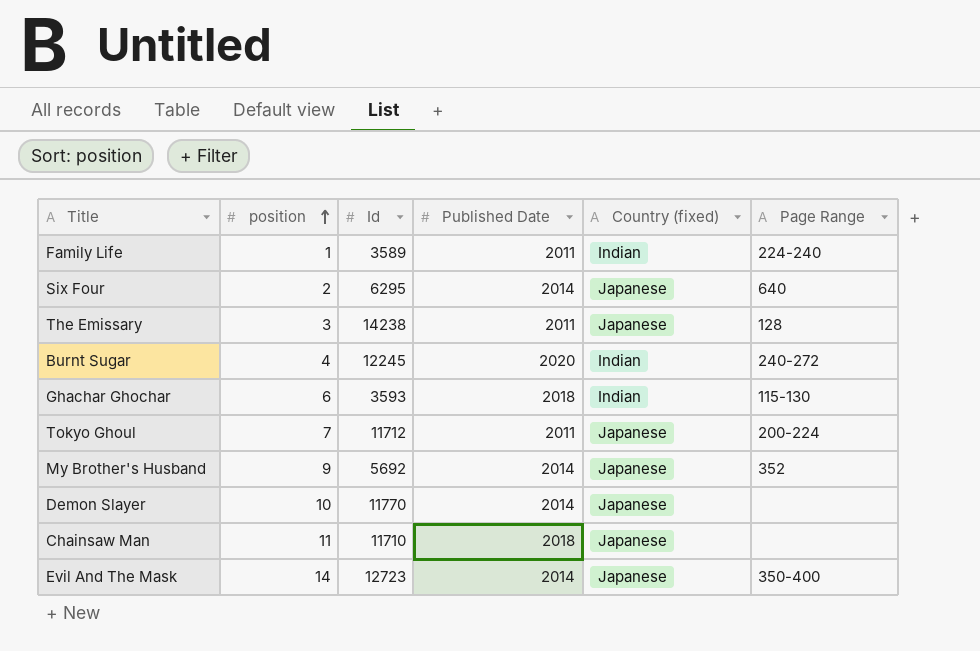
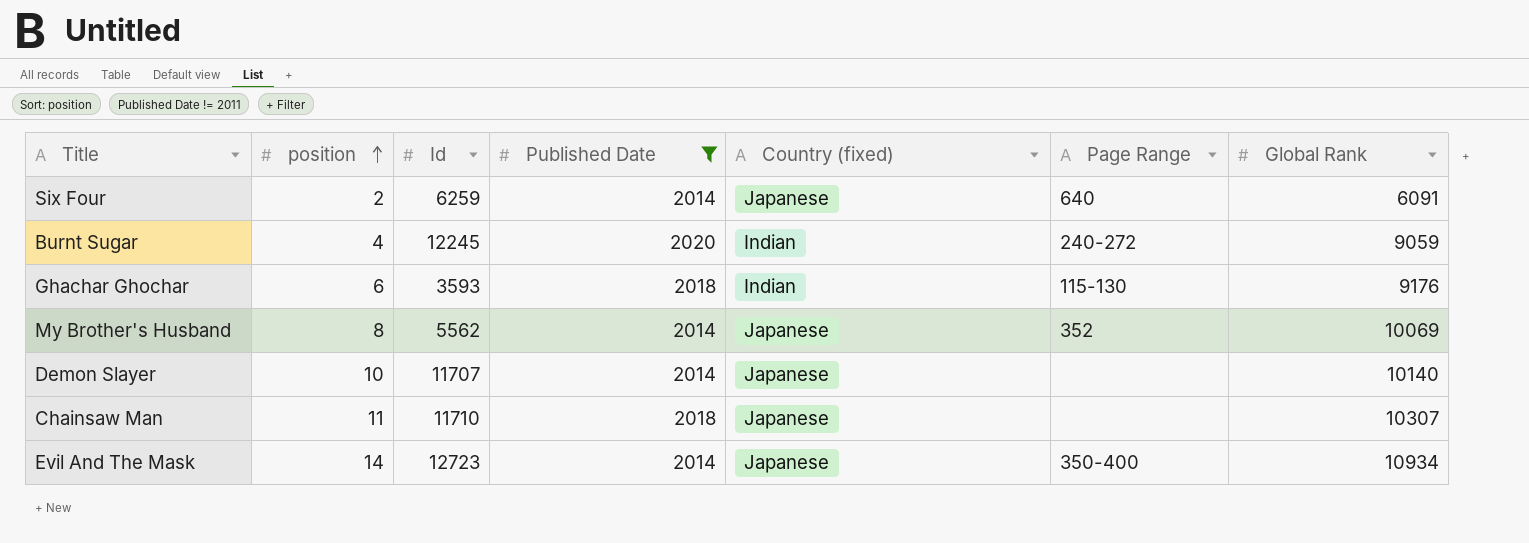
filter: none -> Published Date != 2011
column Global Rank | position: none -> 7
Six Four | Id: 6295 -> 6259
My Brother's Husband | position: 9 -> 8
My Brother's Husband | Id: 5692 -> 5562
Demon Slayer | Id: 11770 -> 11707

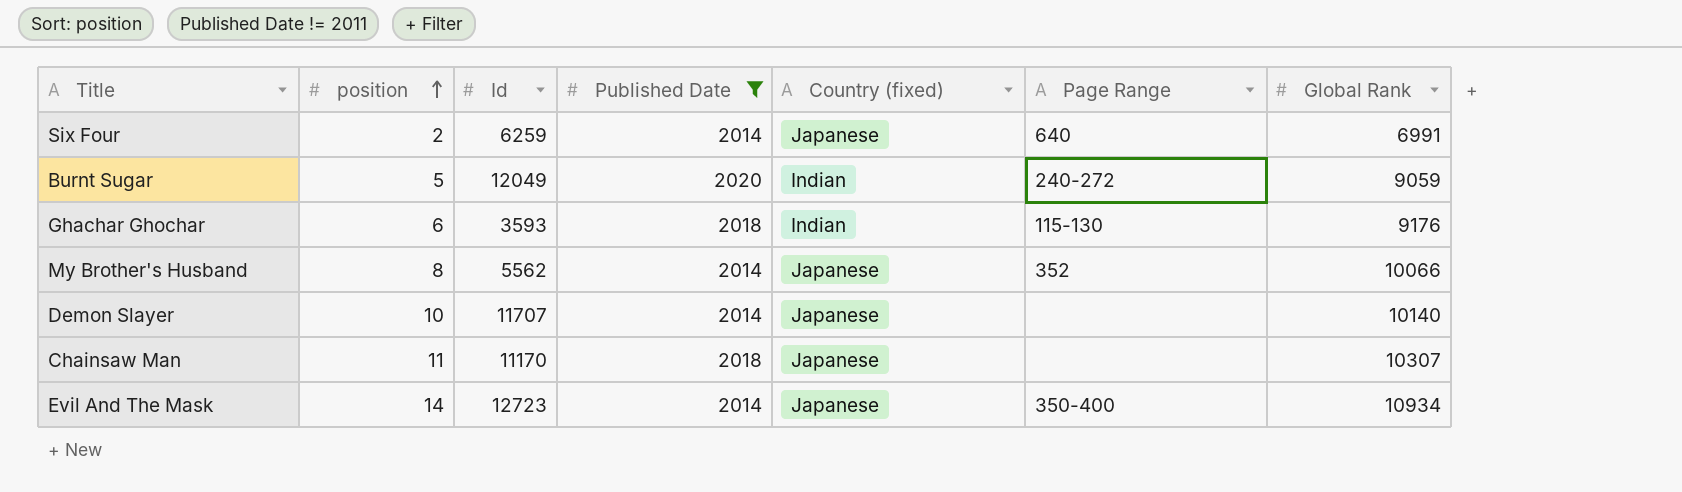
Six Four | Global Rank: 6091 -> 6991
Burnt Sugar | position: 4 -> 5
Burnt Sugar | Id: 12245 -> 12049
My Brother's Husband | Global Rank: 10069 -> 10066
Chainsaw Man | Id: 11710 -> 11170

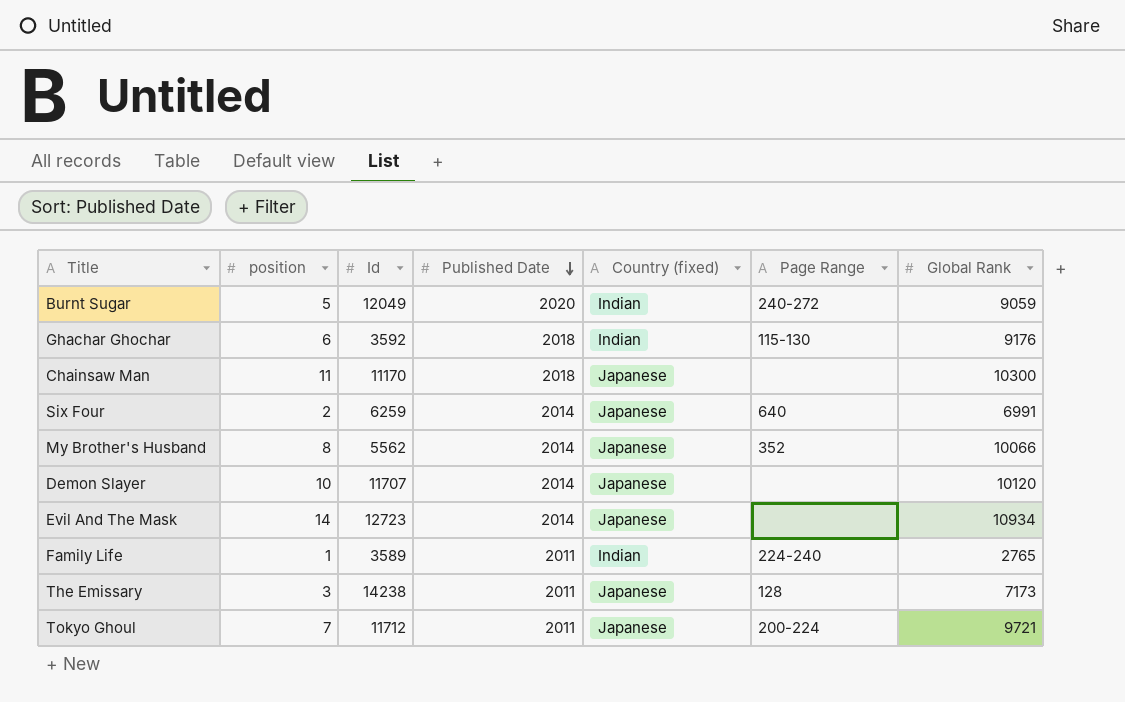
filter: Published Date != 2011 -> none
row order: position ascending -> Published Date descending
Ghachar Ghochar | Id: 3593 -> 3592
Chainsaw Man | Global Rank: 10307 -> 10300
Demon Slayer | Global Rank: 10140 -> 10120
Evil And The Mask | Page Range: 350-400 -> none

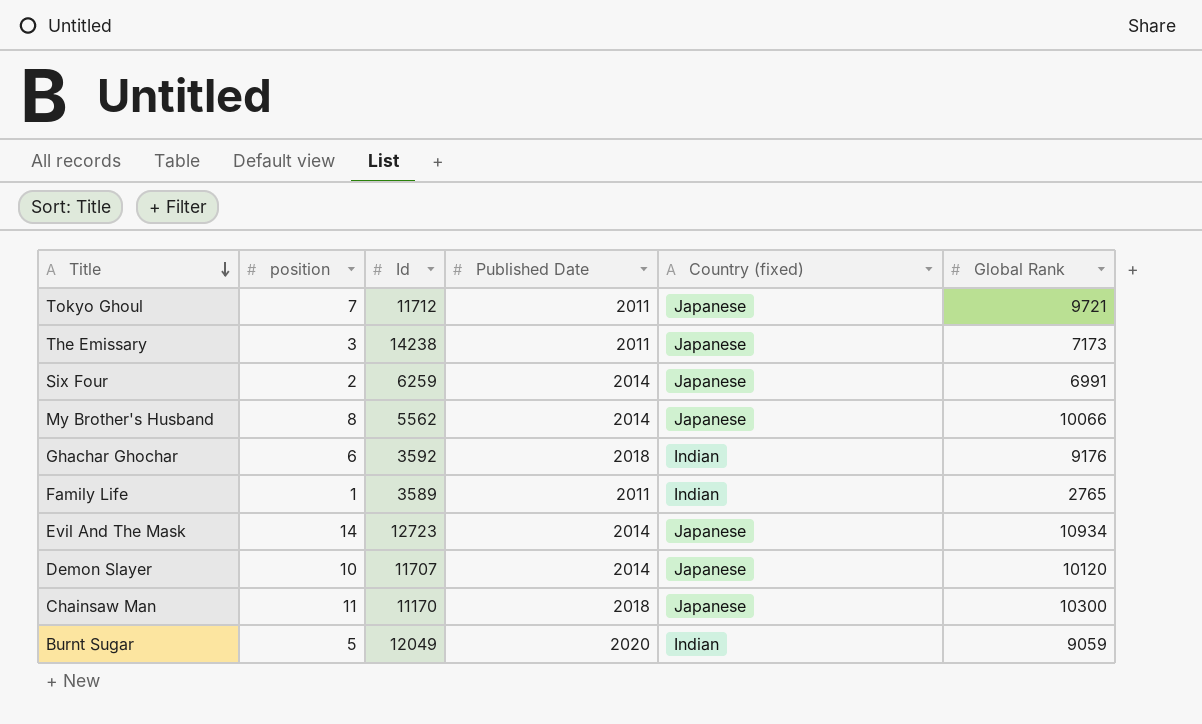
row order: Published Date descending -> Title descending
column Page Range | position: 6 -> none

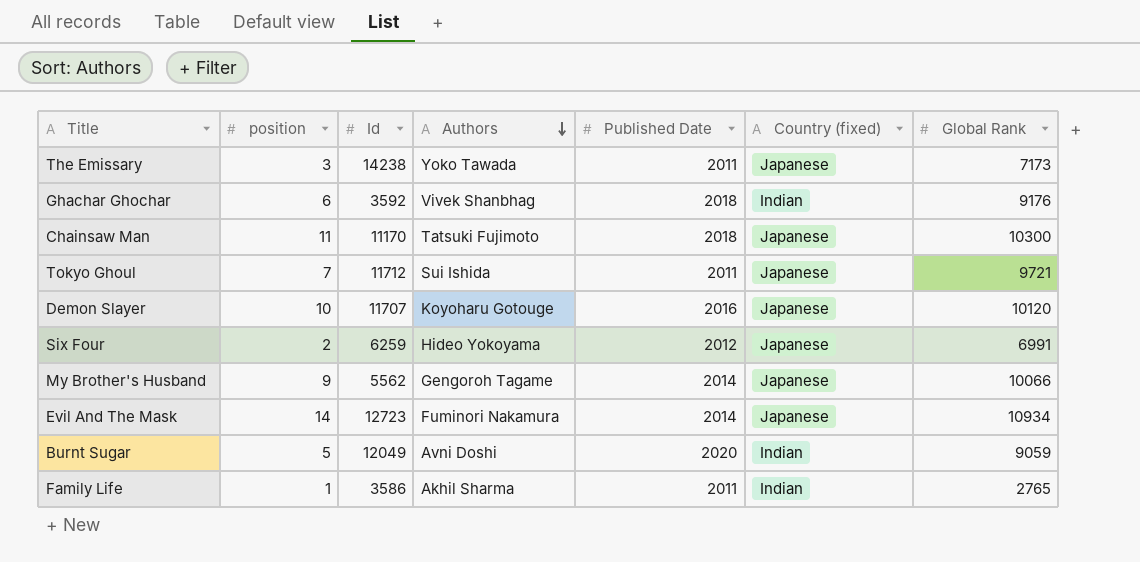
row order: Title descending -> Authors descending
column Authors | position: none -> 4
Demon Slayer | Published Date: 2014 -> 2016
Six Four | Published Date: 2014 -> 2012
My Brother's Husband | position: 8 -> 9
Family Life | Id: 3589 -> 3586

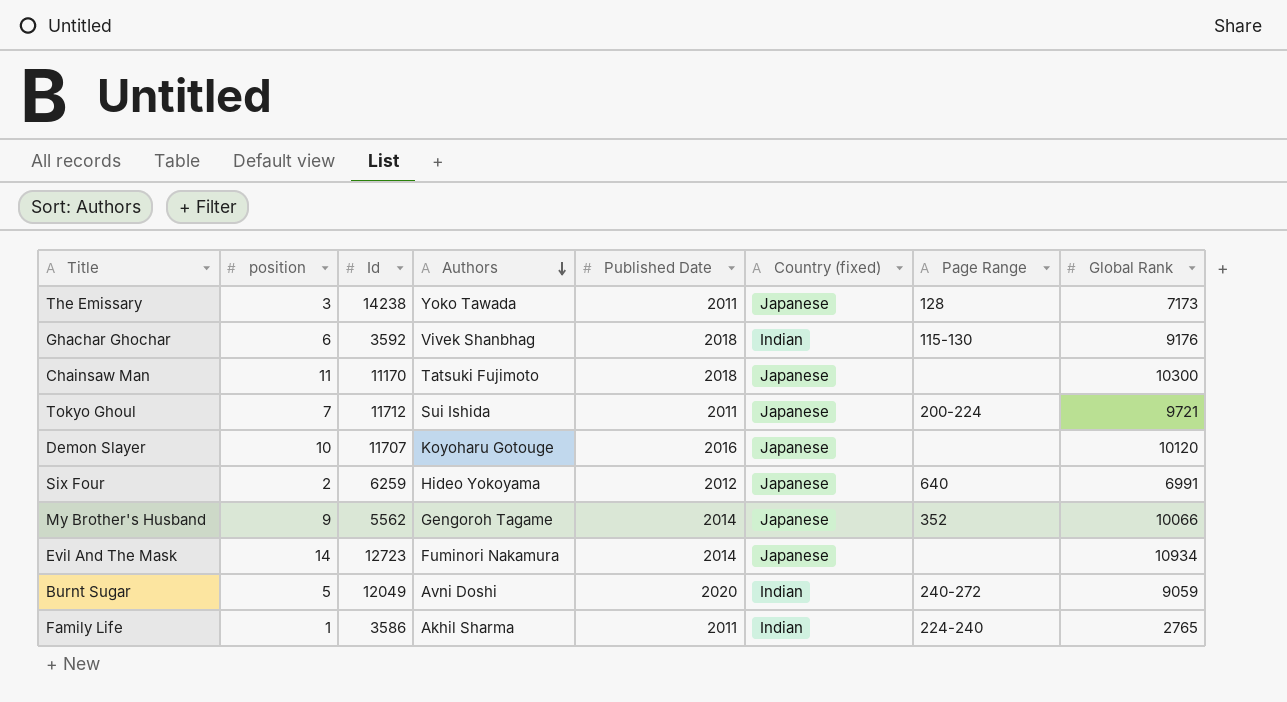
column Page Range | position: none -> 7

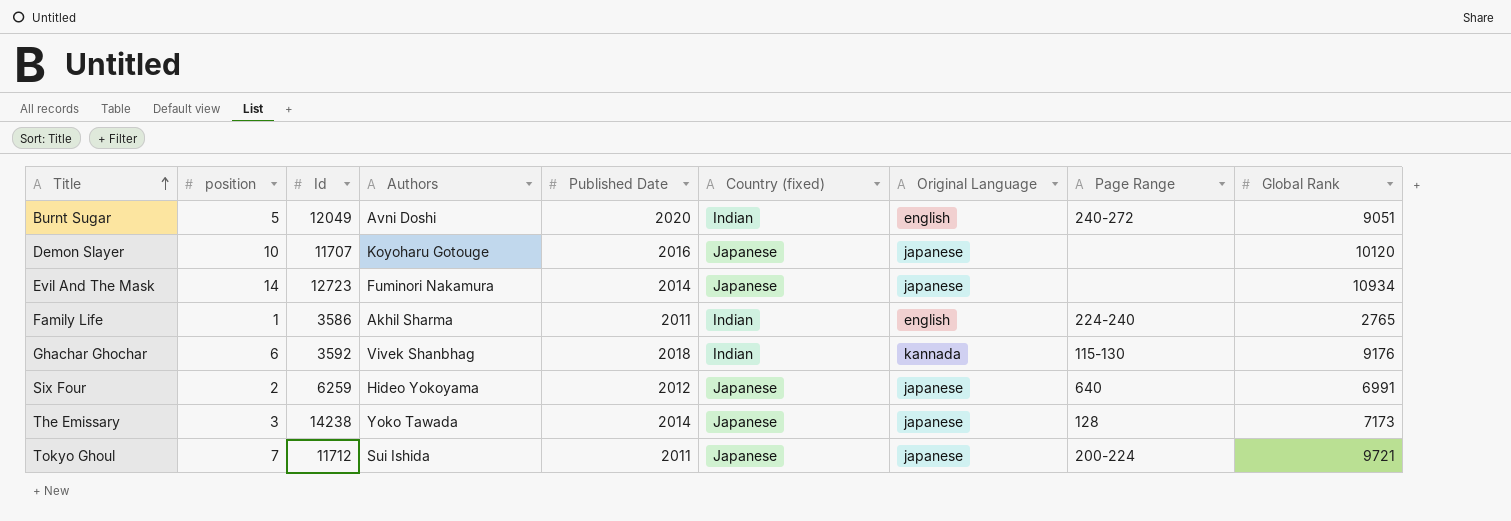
row order: Authors descending -> Title ascending
column Original Language | position: none -> 7
row Chainsaw Man: 11 | 11170 | Tatsuki Fujimoto | 2018 | Japanese | none | 10300 -> none
row My Brother's Husband: 9 | 5562 | Gengoroh Tagame | 2014 | Japanese | 352 | 10066 -> none
Burnt Sugar | Global Rank: 9059 -> 9051
The Emissary | Published Date: 2011 -> 2014

